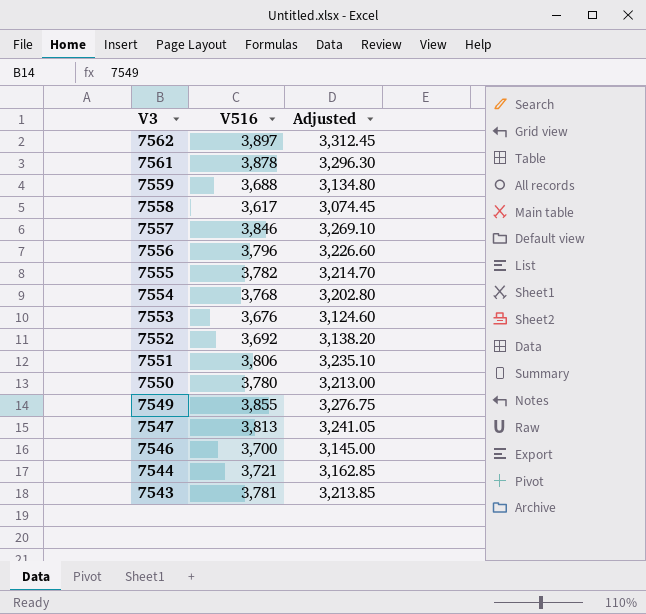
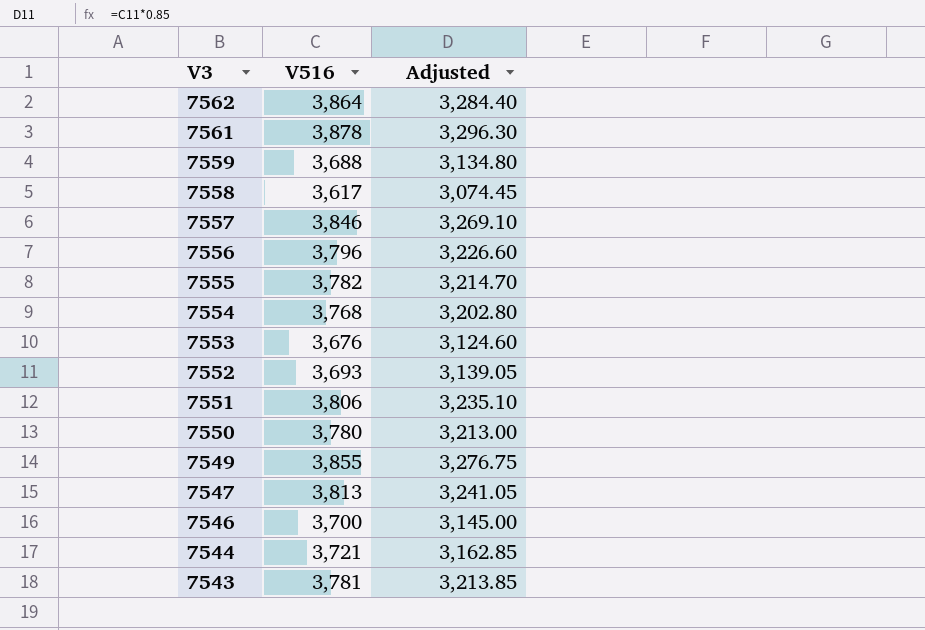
7562 | V516: 3,897 -> 3,864
7562 | Adjusted: 3,312.45 -> 3,284.40
7552 | V516: 3,692 -> 3,693
7552 | Adjusted: 3,138.20 -> 3,139.05

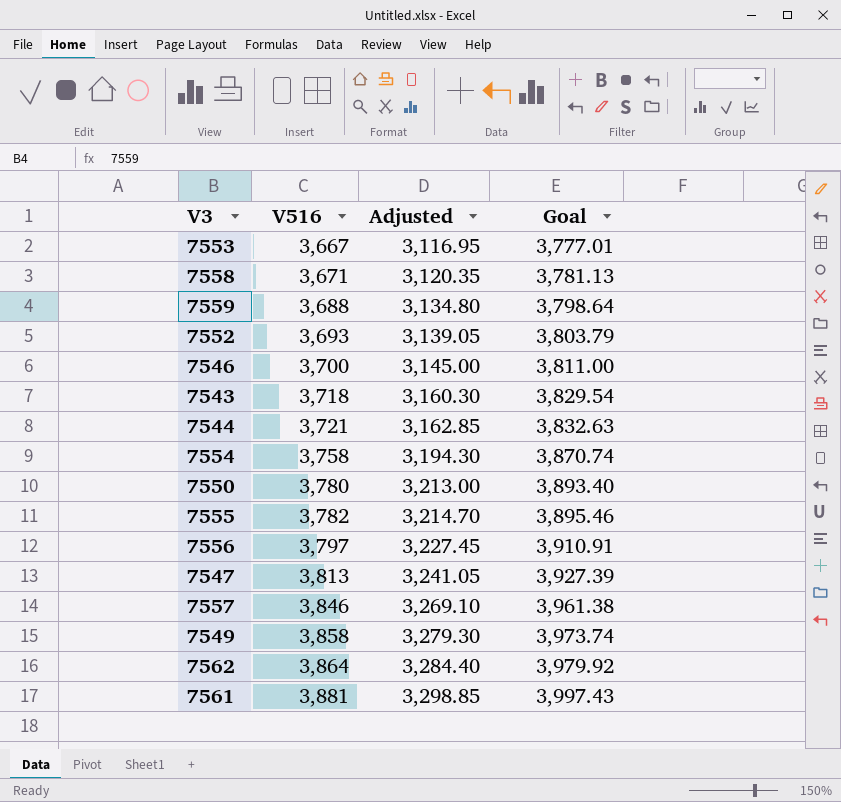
row order: V3 descending -> V516 ascending
column Goal | formula: none -> [V516] * 1.03
row 7551: 3,806 | 3,235.10 -> none
7553 | V516: 3,676 -> 3,667
7553 | Adjusted: 3,124.60 -> 3,116.95
7558 | V516: 3,617 -> 3,671
7558 | Adjusted: 3,074.45 -> 3,120.35
7543 | V516: 3,781 -> 3,718
7543 | Adjusted: 3,213.85 -> 3,160.30
7554 | V516: 3,768 -> 3,758
7554 | Adjusted: 3,202.80 -> 3,194.30
7556 | V516: 3,796 -> 3,797
7556 | Adjusted: 3,226.60 -> 3,227.45
7549 | V516: 3,855 -> 3,858
7549 | Adjusted: 3,276.75 -> 3,279.30
7561 | V516: 3,878 -> 3,881
7561 | Adjusted: 3,296.30 -> 3,298.85

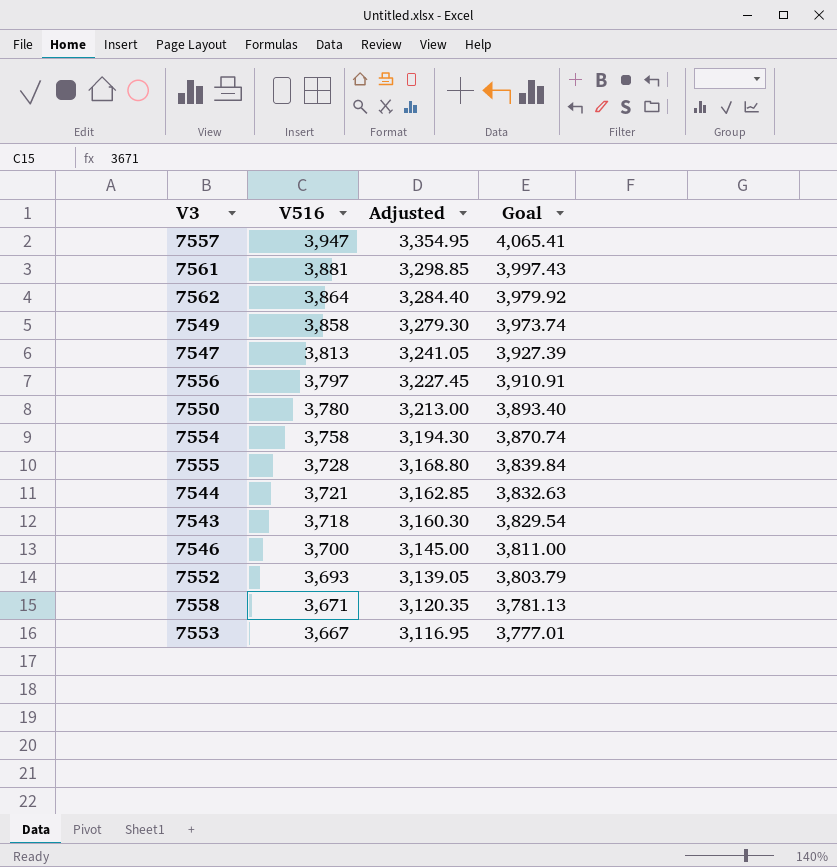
row order: V516 ascending -> V516 descending
row 7559: 3,688 | 3,134.80 | 3,798.64 -> none
7557 | V516: 3,846 -> 3,947
7557 | Adjusted: 3,269.10 -> 3,354.95
7557 | Goal: 3,961.38 -> 4,065.41
7555 | V516: 3,782 -> 3,728
7555 | Adjusted: 3,214.70 -> 3,168.80
7555 | Goal: 3,895.46 -> 3,839.84

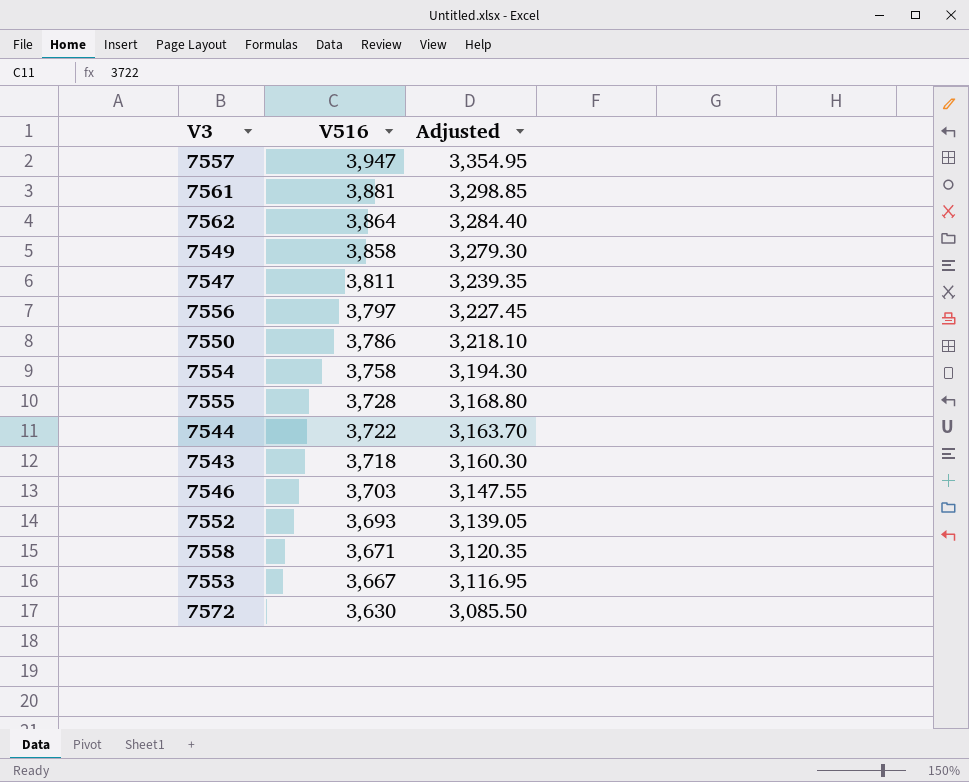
column Goal | formula: [V516] * 1.03 -> none
7547 | V516: 3,813 -> 3,811
7547 | Adjusted: 3,241.05 -> 3,239.35
7550 | V516: 3,780 -> 3,786
7550 | Adjusted: 3,213.00 -> 3,218.10
7544 | V516: 3,721 -> 3,722
7544 | Adjusted: 3,162.85 -> 3,163.70
7546 | V516: 3,700 -> 3,703
7546 | Adjusted: 3,145.00 -> 3,147.55
row 7572: none -> 3,630 | 3,085.50

